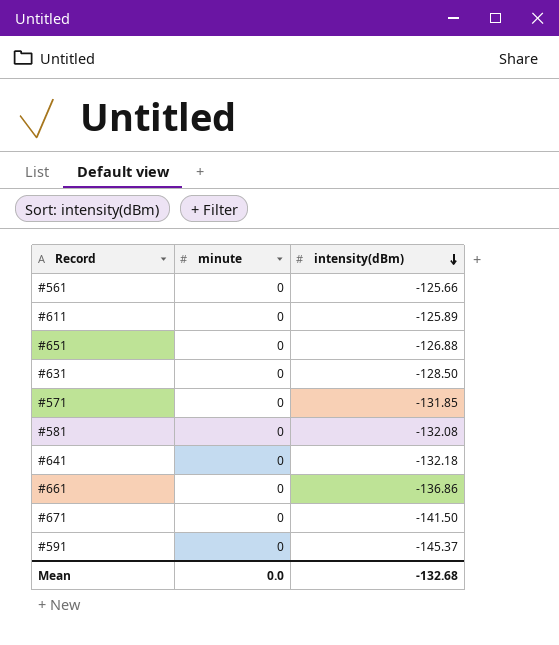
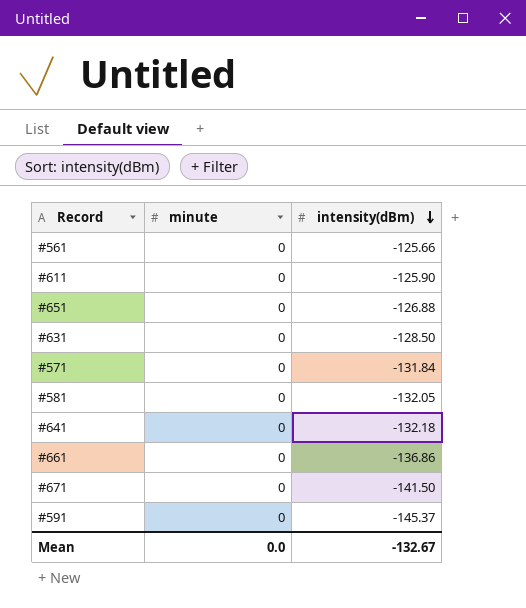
#611 | intensity(dBm): -125.89 -> -125.90
#571 | intensity(dBm): -131.85 -> -131.84
#581 | intensity(dBm): -132.08 -> -132.05
Mean | intensity(dBm): -132.68 -> -132.67

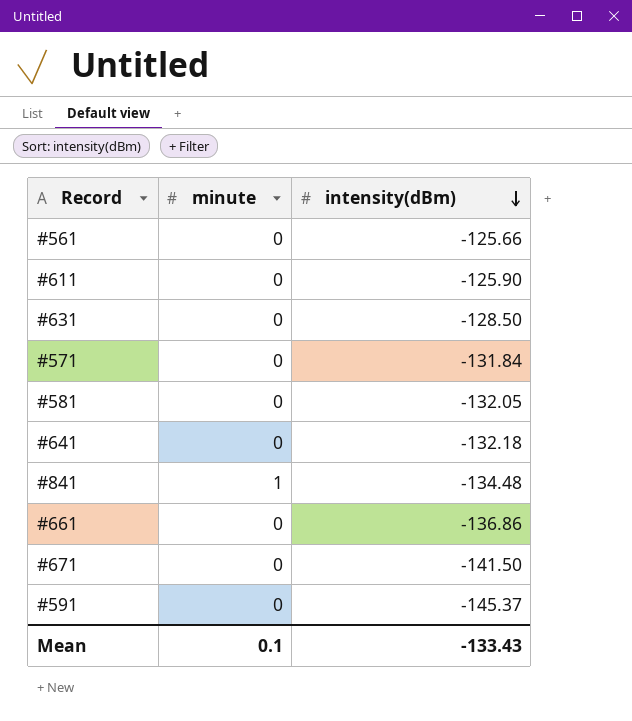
row #651: 0 | -126.88 -> none
row #841: none -> 1 | -134.48
Mean | minute: 0.0 -> 0.1
Mean | intensity(dBm): -132.67 -> -133.43

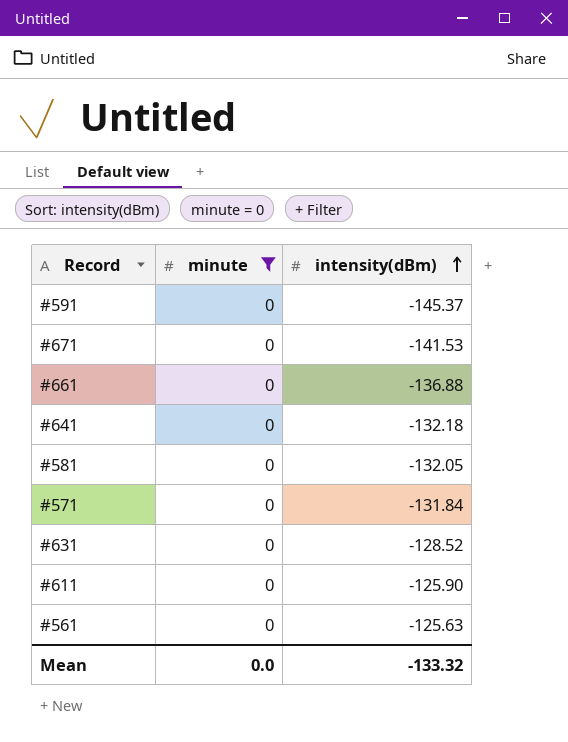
filter: none -> minute = 0
row order: intensity(dBm) descending -> intensity(dBm) ascending
#671 | intensity(dBm): -141.50 -> -141.53
#661 | intensity(dBm): -136.86 -> -136.88
#631 | intensity(dBm): -128.50 -> -128.52
#561 | intensity(dBm): -125.66 -> -125.63
Mean | minute: 0.1 -> 0.0
Mean | intensity(dBm): -133.43 -> -133.32

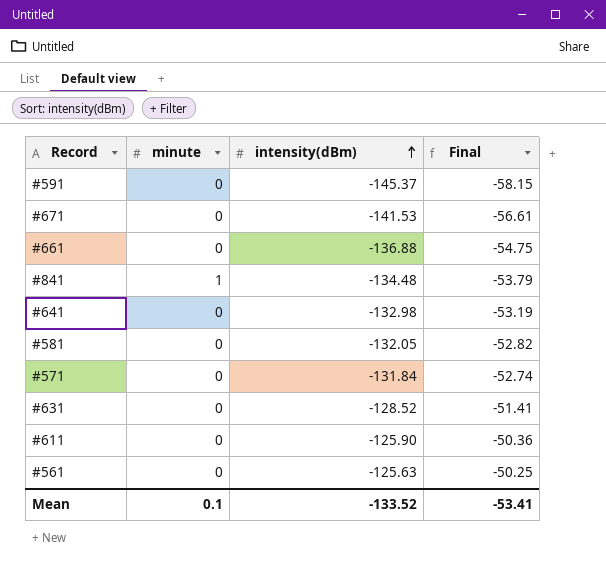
filter: minute = 0 -> none
column Final | formula: none -> [intensity(dBm)] * 0.4
#641 | intensity(dBm): -132.18 -> -132.98
Mean | minute: 0.0 -> 0.1
Mean | intensity(dBm): -133.32 -> -133.52

